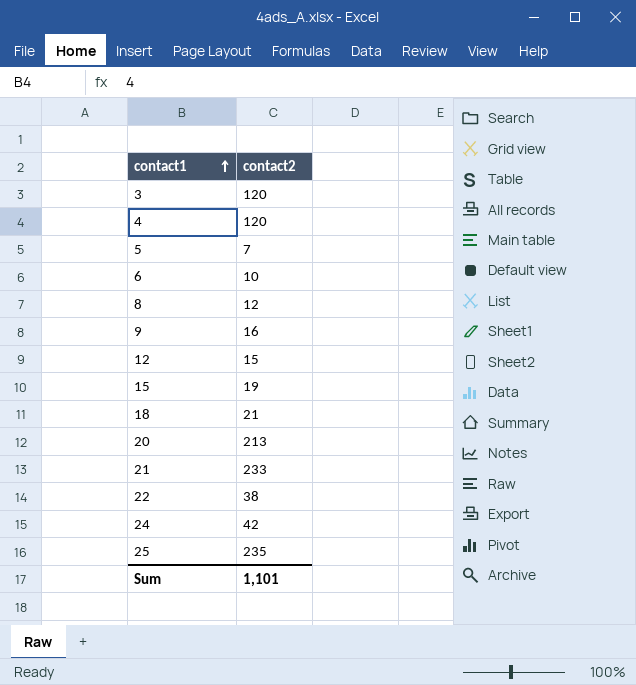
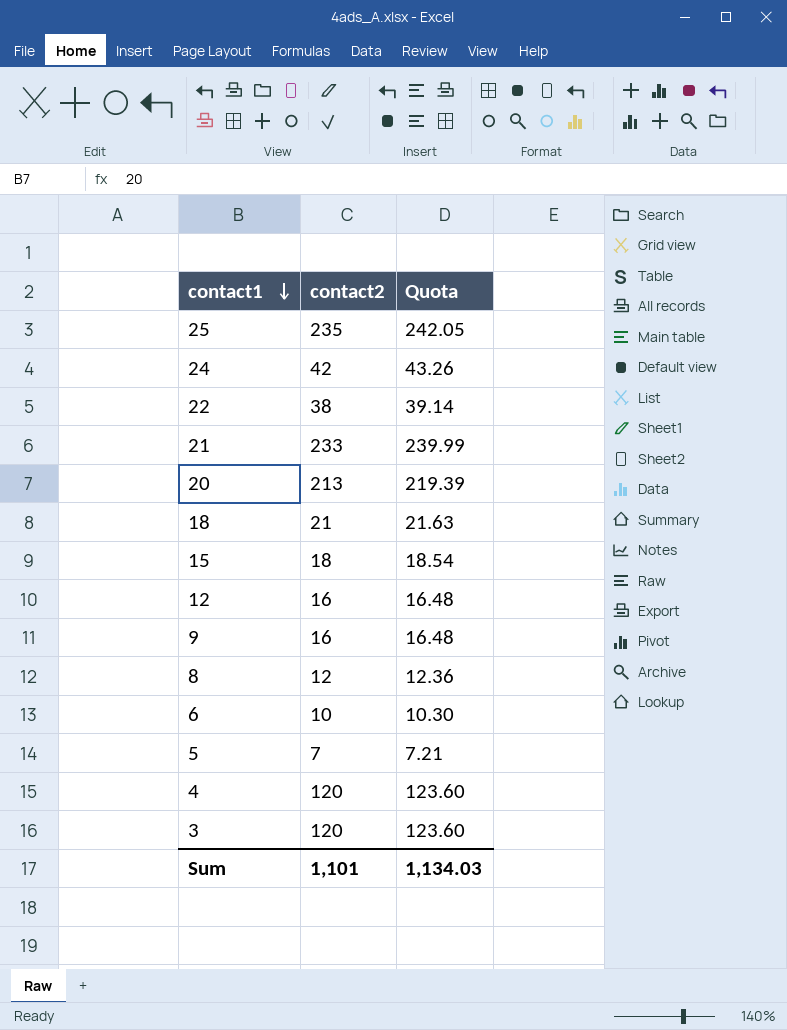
row order: contact1 ascending -> contact1 descending
column Quota | formula: none -> [contact2] * 1.03
15 | contact2: 19 -> 18
12 | contact2: 15 -> 16

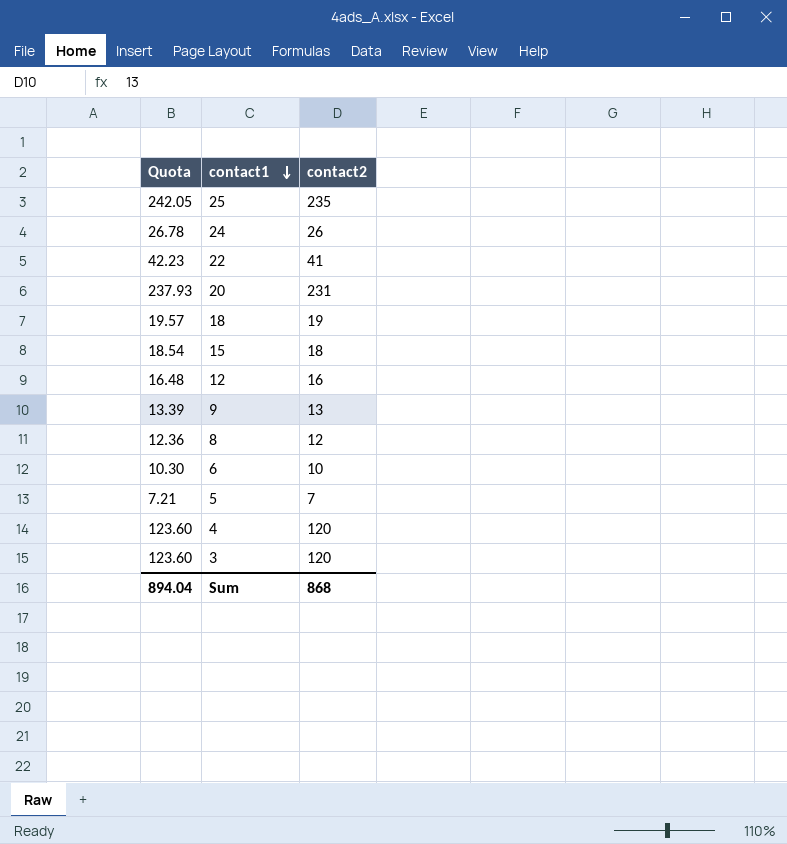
column Quota | position: 3 -> 1
row 21: 233 | 239.99 -> none
24 | Quota: 43.26 -> 26.78
24 | contact2: 42 -> 26
22 | Quota: 39.14 -> 42.23
22 | contact2: 38 -> 41
20 | Quota: 219.39 -> 237.93
20 | contact2: 213 -> 231
18 | Quota: 21.63 -> 19.57
18 | contact2: 21 -> 19
9 | Quota: 16.48 -> 13.39
9 | contact2: 16 -> 13
Sum | Quota: 1,134.03 -> 894.04
Sum | contact2: 1,101 -> 868

